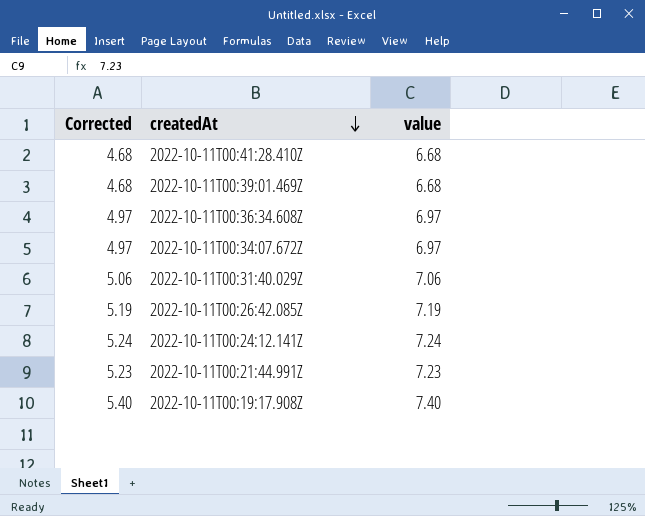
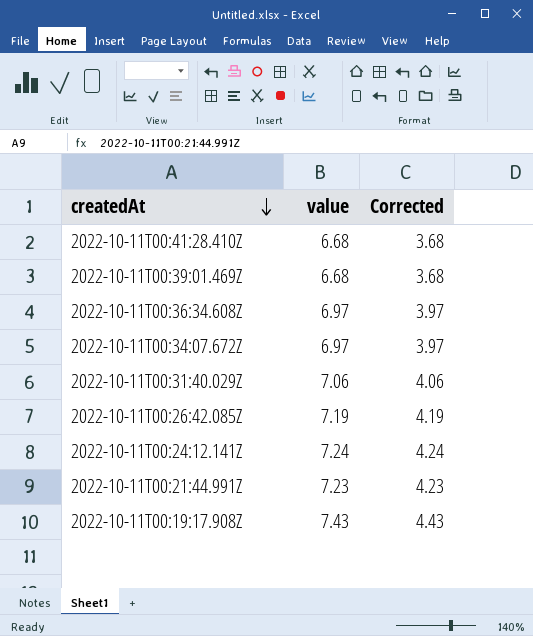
column Corrected | formula: [value] - 2 -> [value] - 3
column Corrected | position: 1 -> 3
2022-10-11T00:19:17.908Z | value: 7.40 -> 7.43

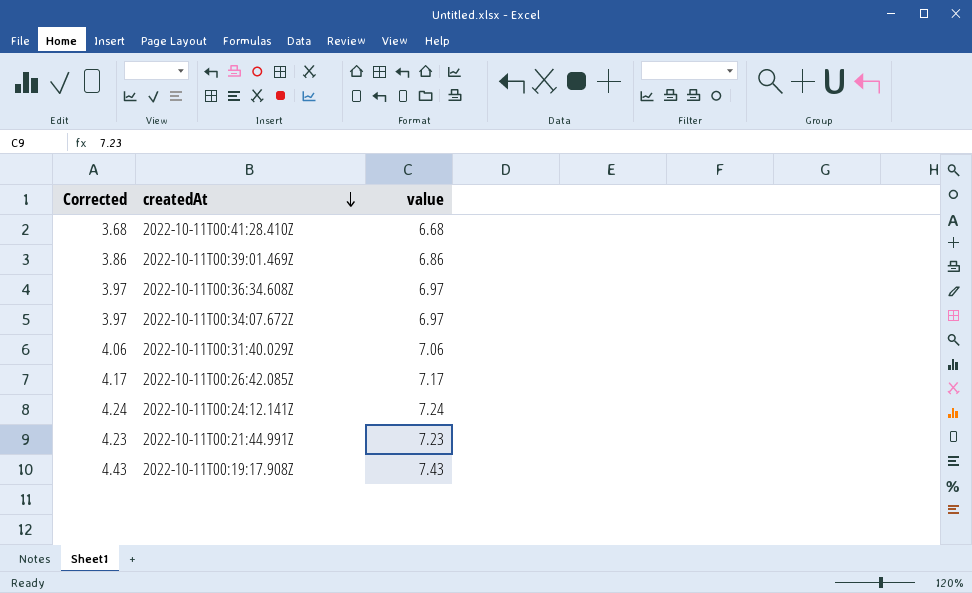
column Corrected | position: 3 -> 1
2022-10-11T00:39:01.469Z | Corrected: 3.68 -> 3.86
2022-10-11T00:39:01.469Z | value: 6.68 -> 6.86
2022-10-11T00:26:42.085Z | Corrected: 4.19 -> 4.17
2022-10-11T00:26:42.085Z | value: 7.19 -> 7.17

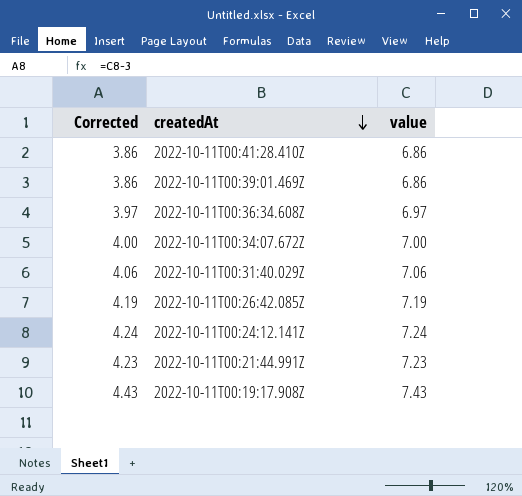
2022-10-11T00:41:28.410Z | Corrected: 3.68 -> 3.86
2022-10-11T00:41:28.410Z | value: 6.68 -> 6.86
2022-10-11T00:34:07.672Z | Corrected: 3.97 -> 4.00
2022-10-11T00:34:07.672Z | value: 6.97 -> 7.00
2022-10-11T00:26:42.085Z | Corrected: 4.17 -> 4.19
2022-10-11T00:26:42.085Z | value: 7.17 -> 7.19

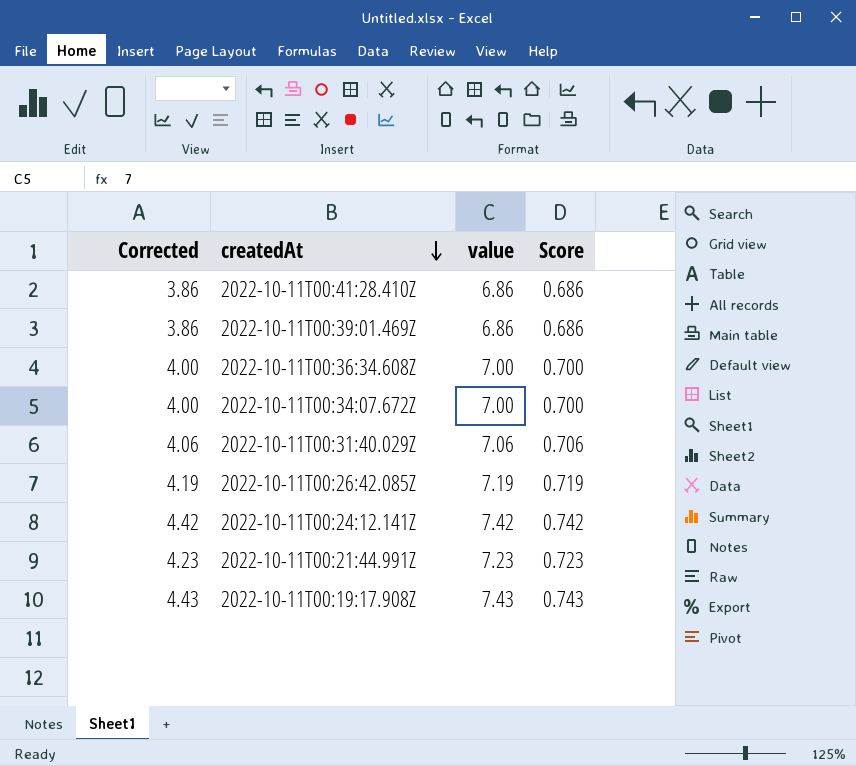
column Score | formula: none -> [value] * 0.1
2022-10-11T00:36:34.608Z | Corrected: 3.97 -> 4.00
2022-10-11T00:36:34.608Z | value: 6.97 -> 7.00
2022-10-11T00:24:12.141Z | Corrected: 4.24 -> 4.42
2022-10-11T00:24:12.141Z | value: 7.24 -> 7.42

